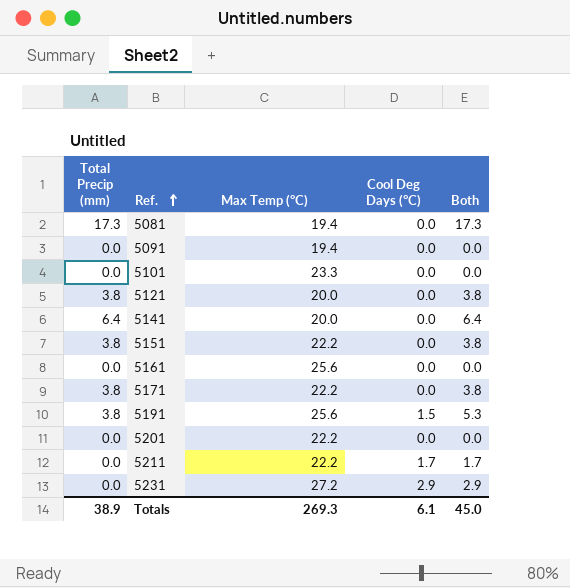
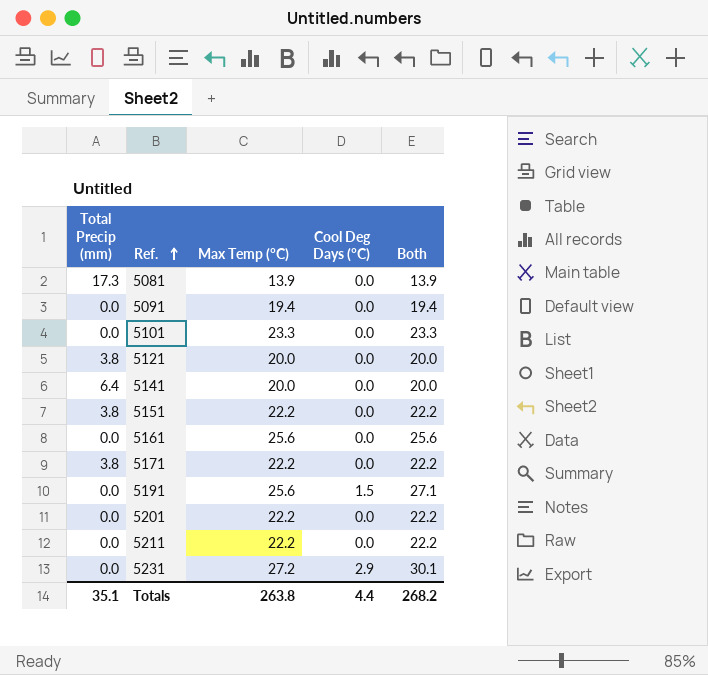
column Both | formula: [Total Precip (mm)] + [Cool Deg Days (°C)] -> [Max Temp (°C)] + [Cool Deg Days (°C)]
5081 | Max Temp (°C): 19.4 -> 13.9
5191 | Total Precip (mm): 3.8 -> 0.0
5211 | Cool Deg Days (°C): 1.7 -> 0.0
Totals | Total Precip (mm): 38.9 -> 35.1
Totals | Max Temp (°C): 269.3 -> 263.8
Totals | Cool Deg Days (°C): 6.1 -> 4.4
Totals | Both: 45.0 -> 268.2

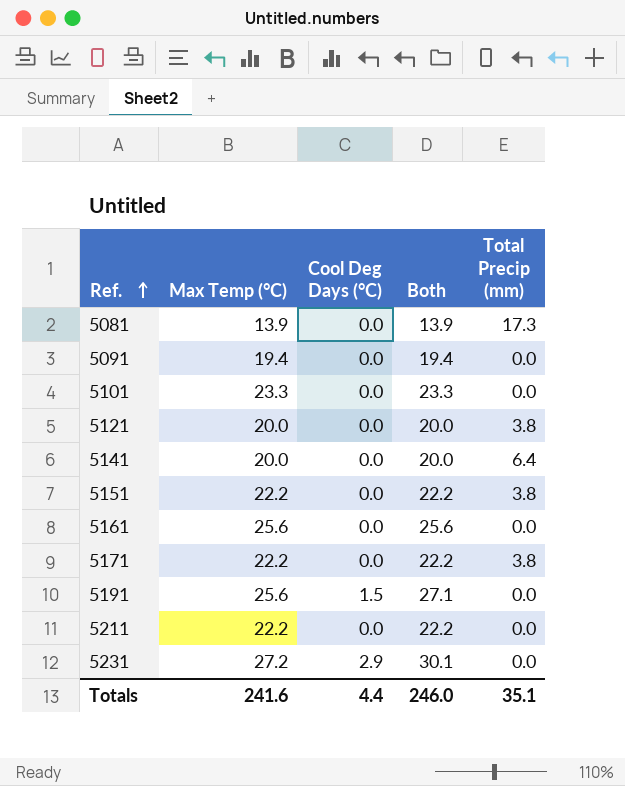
column Total Precip (mm) | position: 1 -> 5
row 5201: 0.0 | 22.2 | 0.0 | 22.2 -> none
Totals | Max Temp (°C): 263.8 -> 241.6
Totals | Both: 268.2 -> 246.0

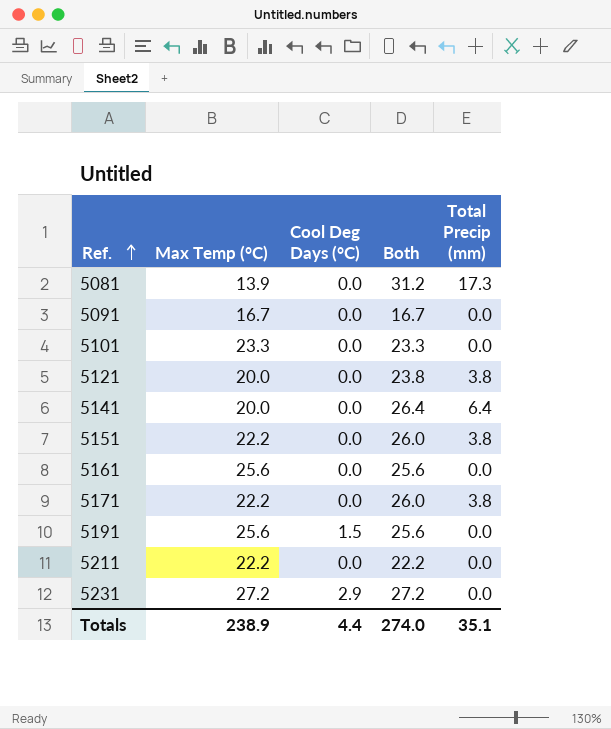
column Both | formula: [Max Temp (°C)] + [Cool Deg Days (°C)] -> [Max Temp (°C)] + [Total Precip (mm)]
5091 | Max Temp (°C): 19.4 -> 16.7
Totals | Max Temp (°C): 241.6 -> 238.9
Totals | Both: 246.0 -> 274.0

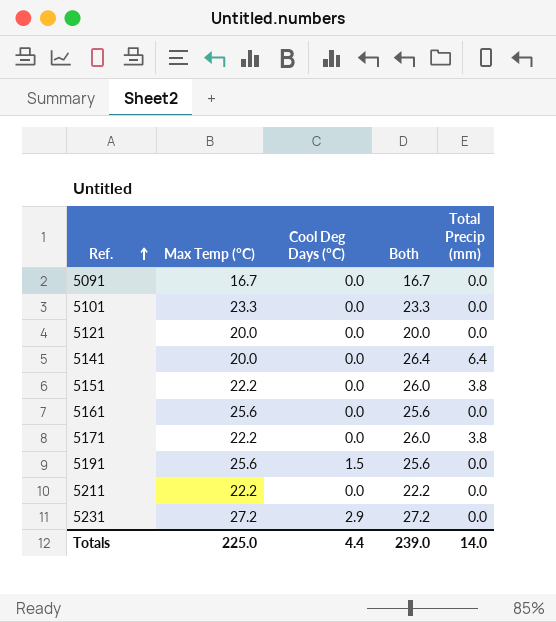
row 5081: 13.9 | 0.0 | 31.2 | 17.3 -> none
5121 | Both: 23.8 -> 20.0
5121 | Total Precip (mm): 3.8 -> 0.0
Totals | Max Temp (°C): 238.9 -> 225.0
Totals | Both: 274.0 -> 239.0
Totals | Total Precip (mm): 35.1 -> 14.0

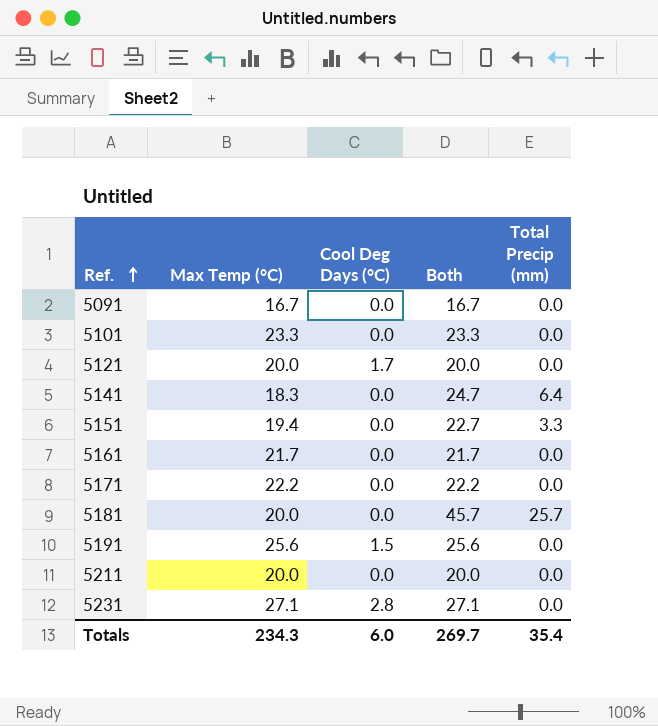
5121 | Cool Deg Days (°C): 0.0 -> 1.7
5141 | Max Temp (°C): 20.0 -> 18.3
5141 | Both: 26.4 -> 24.7
5151 | Max Temp (°C): 22.2 -> 19.4
5151 | Both: 26.0 -> 22.7
5151 | Total Precip (mm): 3.8 -> 3.3
5161 | Max Temp (°C): 25.6 -> 21.7
5161 | Both: 25.6 -> 21.7
5171 | Both: 26.0 -> 22.2
5171 | Total Precip (mm): 3.8 -> 0.0
row 5181: none -> 20.0 | 0.0 | 45.7 | 25.7
5211 | Max Temp (°C): 22.2 -> 20.0
5211 | Both: 22.2 -> 20.0
5231 | Max Temp (°C): 27.2 -> 27.1
5231 | Cool Deg Days (°C): 2.9 -> 2.8
5231 | Both: 27.2 -> 27.1
Totals | Max Temp (°C): 225.0 -> 234.3
Totals | Cool Deg Days (°C): 4.4 -> 6.0
Totals | Both: 239.0 -> 269.7
Totals | Total Precip (mm): 14.0 -> 35.4

